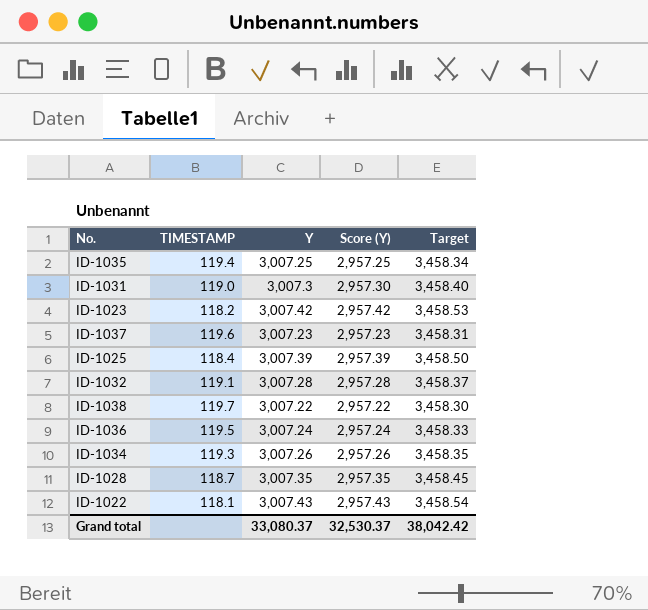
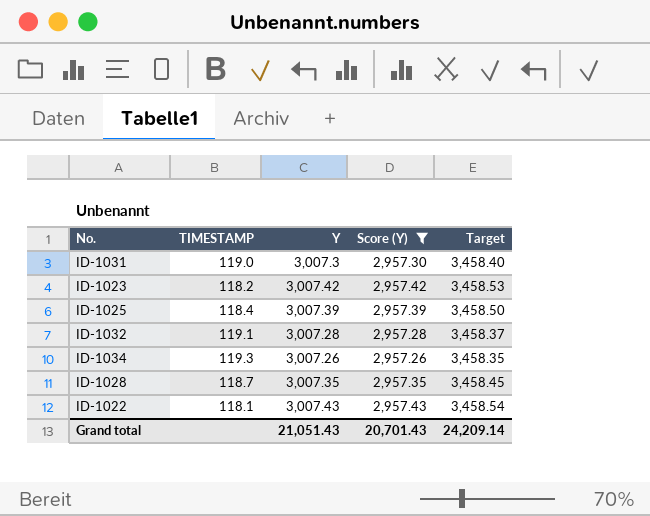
filter: none -> Score (Y) >= 2,957.26
Grand total | Y: 33,080.37 -> 21,051.43
Grand total | Score (Y): 32,530.37 -> 20,701.43
Grand total | Target: 38,042.42 -> 24,209.14

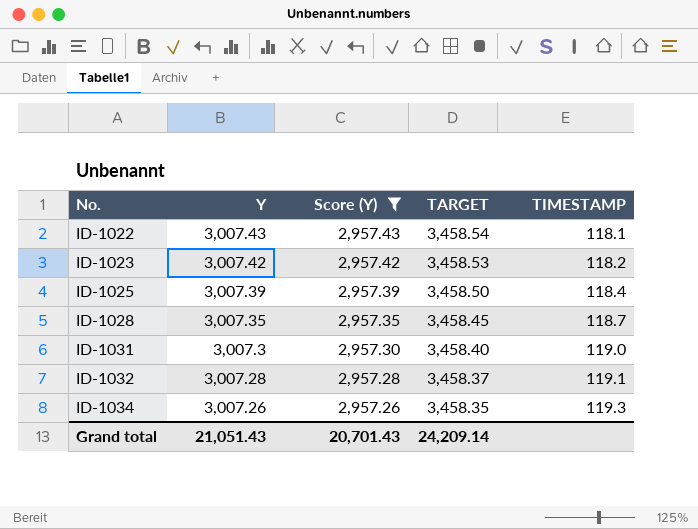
row order: none -> No. ascending
column name: Target -> TARGET
column TIMESTAMP | position: 2 -> 5

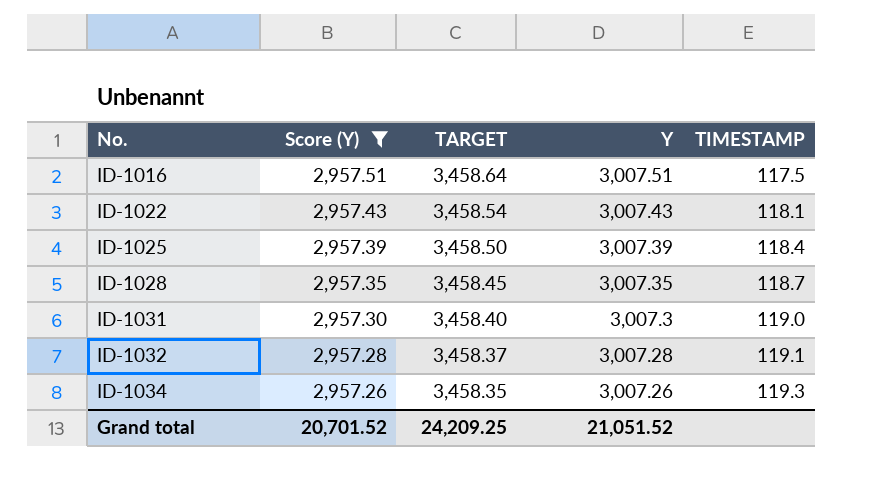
column Y | position: 2 -> 4
row ID-1023: 3,007.42 | 2,957.42 | 3,458.53 | 118.2 -> none
row ID-1016: none -> 2,957.51 | 3,458.64 | 3,007.51 | 117.5
Grand total | Score (Y): 20,701.43 -> 20,701.52
Grand total | TARGET: 24,209.14 -> 24,209.25
Grand total | Y: 21,051.43 -> 21,051.52

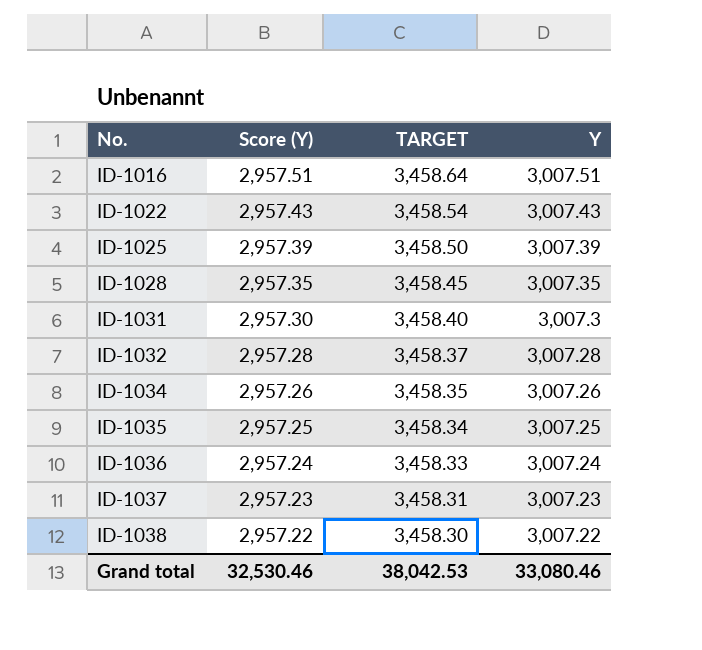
filter: Score (Y) >= 2,957.26 -> none
column TIMESTAMP | position: 5 -> none
Grand total | Score (Y): 20,701.52 -> 32,530.46
Grand total | TARGET: 24,209.25 -> 38,042.53
Grand total | Y: 21,051.52 -> 33,080.46

